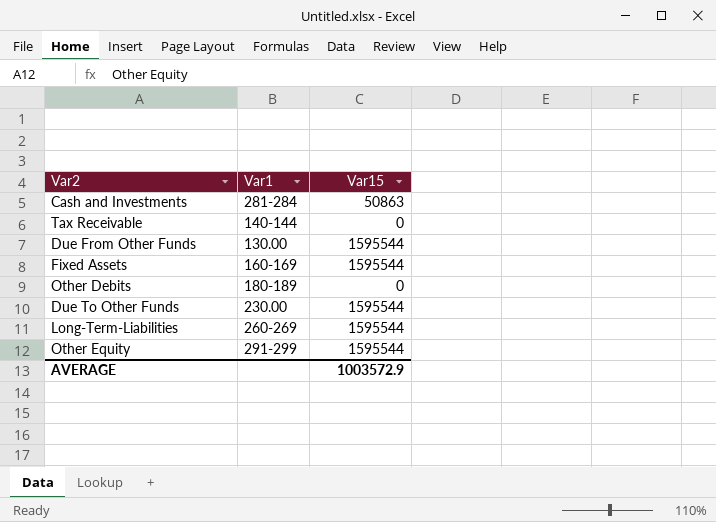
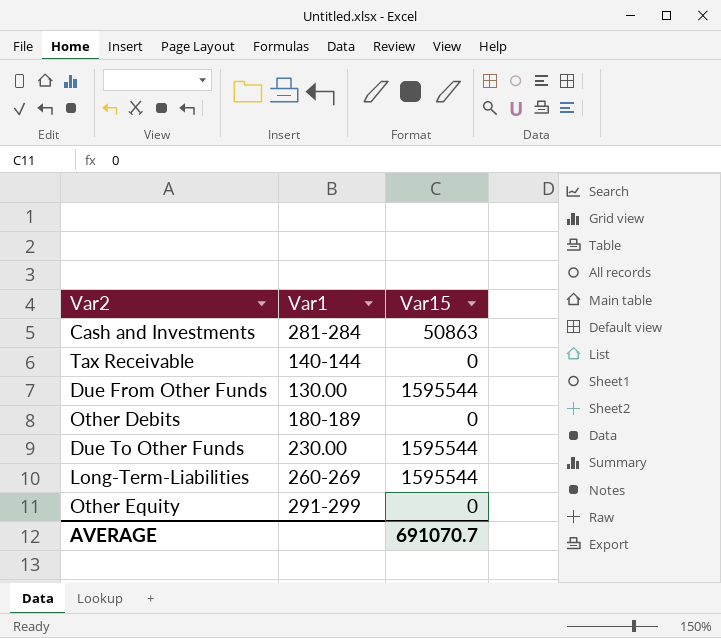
row Fixed Assets: 160-169 | 1595544 -> none
Other Equity | Var15: 1595544 -> 0
AVERAGE | Var15: 1003572.9 -> 691070.7

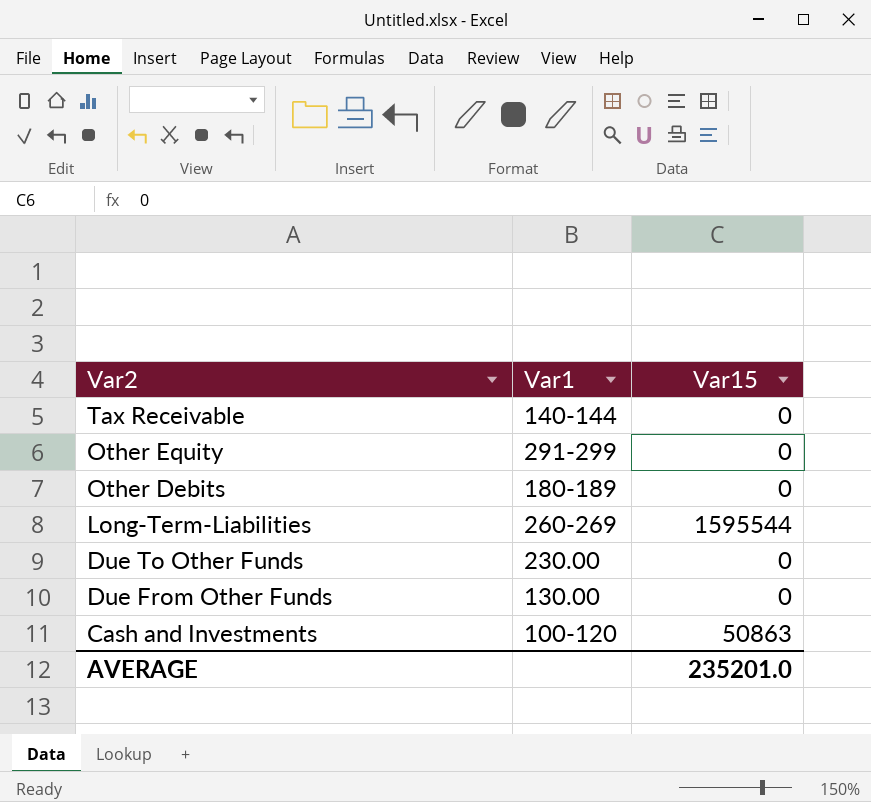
row order: none -> Var2 descending
Due To Other Funds | Var15: 1595544 -> 0
Due From Other Funds | Var15: 1595544 -> 0
Cash and Investments | Var1: 281-284 -> 100-120
AVERAGE | Var15: 691070.7 -> 235201.0

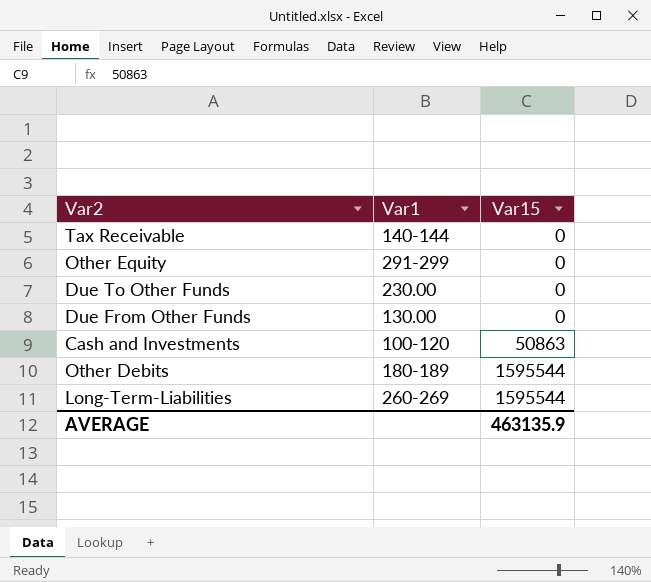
row order: Var2 descending -> Var15 ascending
Other Debits | Var15: 0 -> 1595544
AVERAGE | Var15: 235201.0 -> 463135.9

